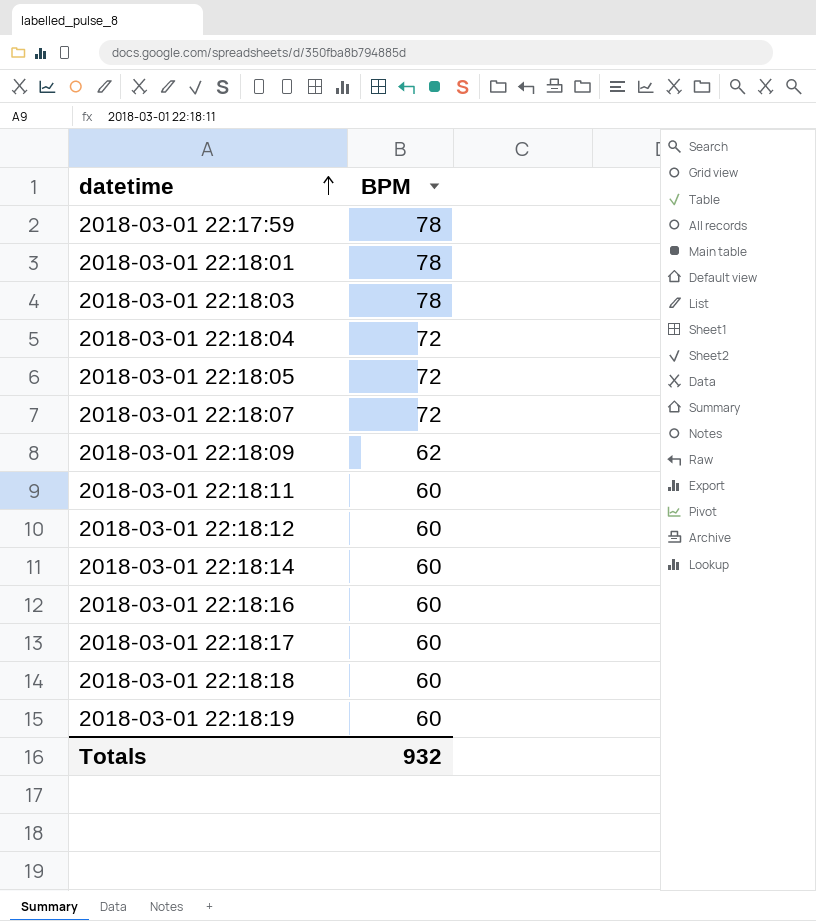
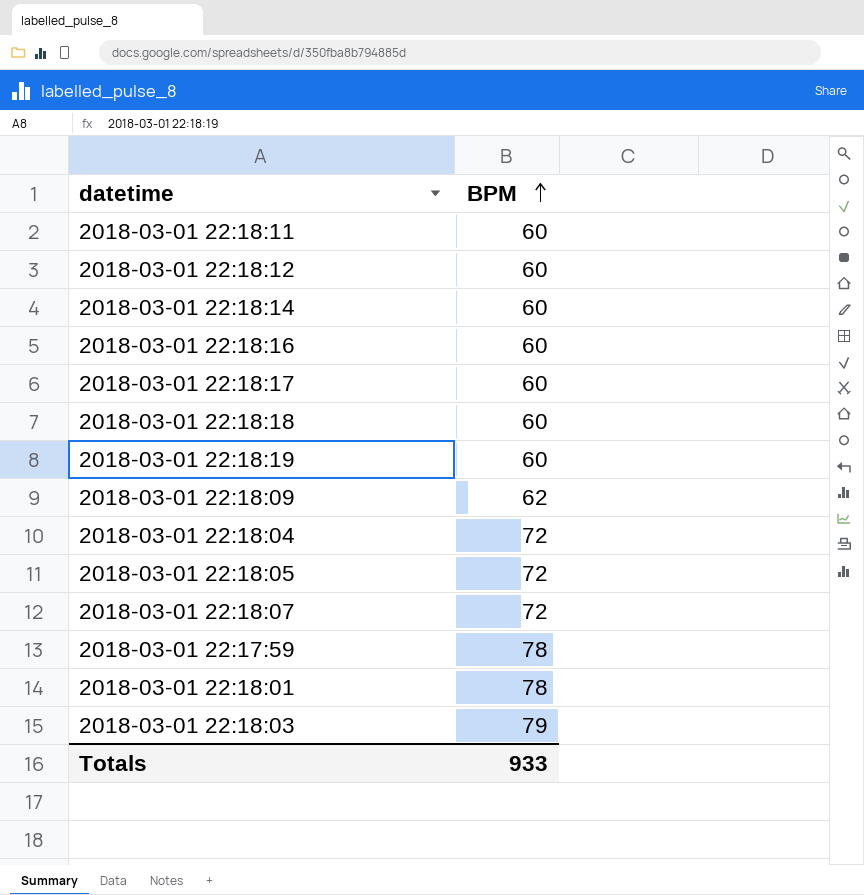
row order: datetime ascending -> BPM ascending
2018-03-01 22:18:03 | BPM: 78 -> 79
Totals | BPM: 932 -> 933

